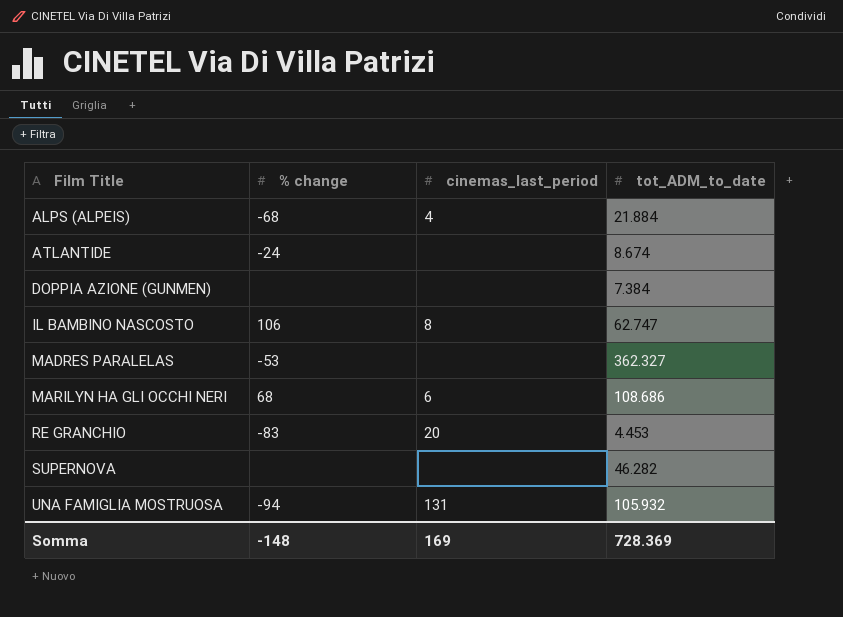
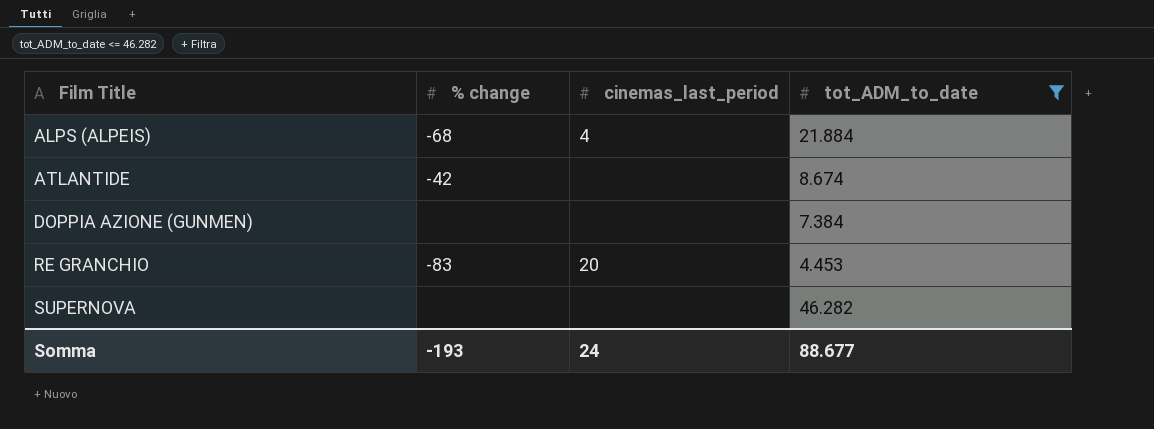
filter: none -> tot_ADM_to_date <= 46.282
ATLANTIDE | % change: -24 -> -42
Somma | % change: -148 -> -193
Somma | cinemas_last_period: 169 -> 24
Somma | tot_ADM_to_date: 728.369 -> 88.677

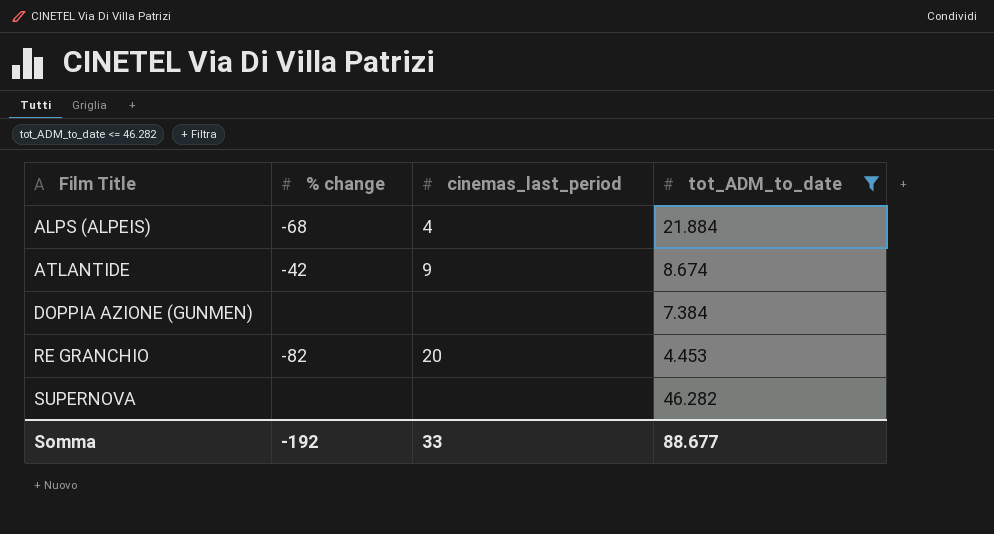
ATLANTIDE | cinemas_last_period: none -> 9
RE GRANCHIO | % change: -83 -> -82
Somma | % change: -193 -> -192
Somma | cinemas_last_period: 24 -> 33

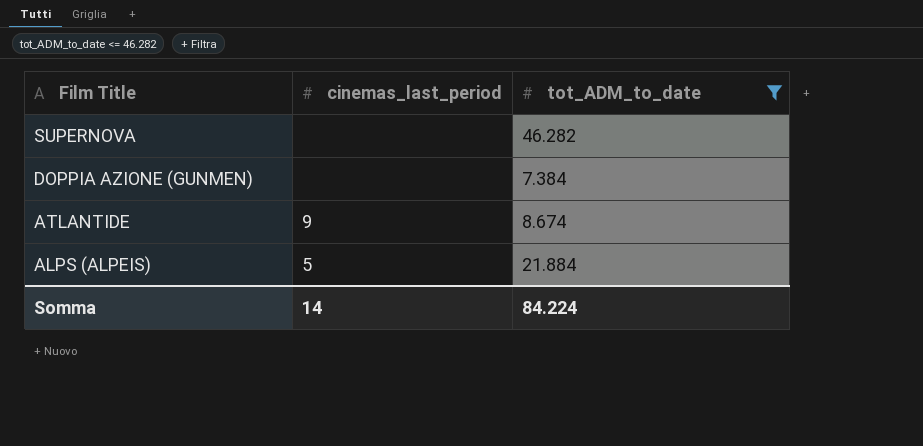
row order: Film Title ascending -> Film Title descending
column % change | position: 2 -> none
row RE GRANCHIO: -82 | 20 | 4.453 -> none
ALPS (ALPEIS) | cinemas_last_period: 4 -> 5
Somma | cinemas_last_period: 33 -> 14
Somma | tot_ADM_to_date: 88.677 -> 84.224

